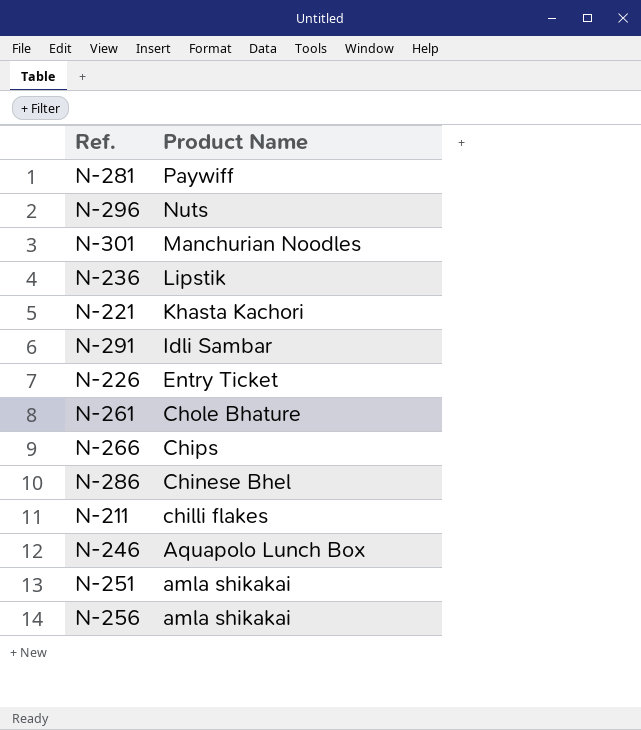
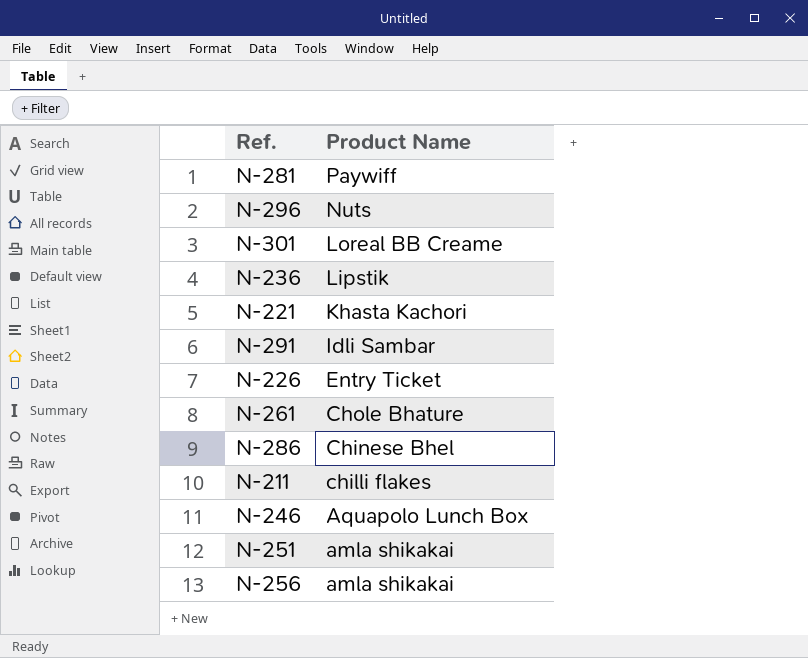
row N-266: Chips -> none
N-301 | Product Name: Manchurian Noodles -> Loreal BB Creame

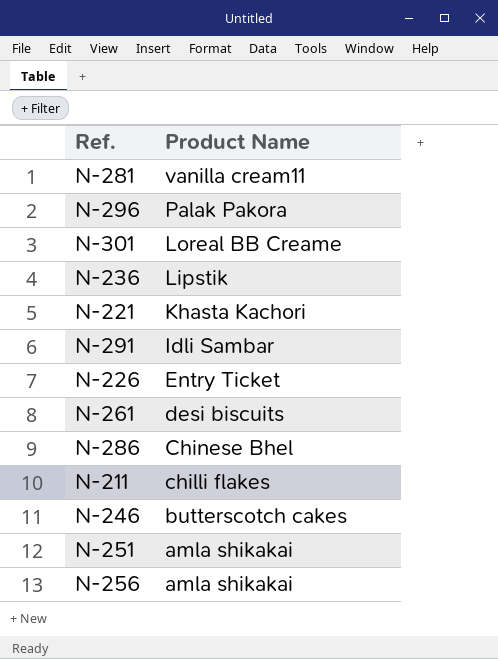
N-281 | Product Name: Paywiff -> vanilla cream11
N-296 | Product Name: Nuts -> Palak Pakora
N-261 | Product Name: Chole Bhature -> desi biscuits
N-246 | Product Name: Aquapolo Lunch Box -> butterscotch cakes

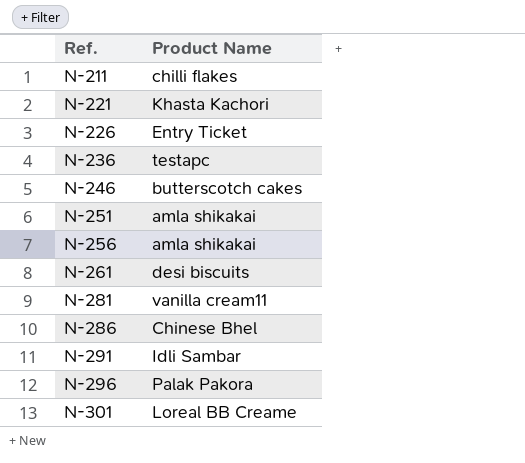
row order: Product Name descending -> Ref. ascending
N-236 | Product Name: Lipstik -> testapc

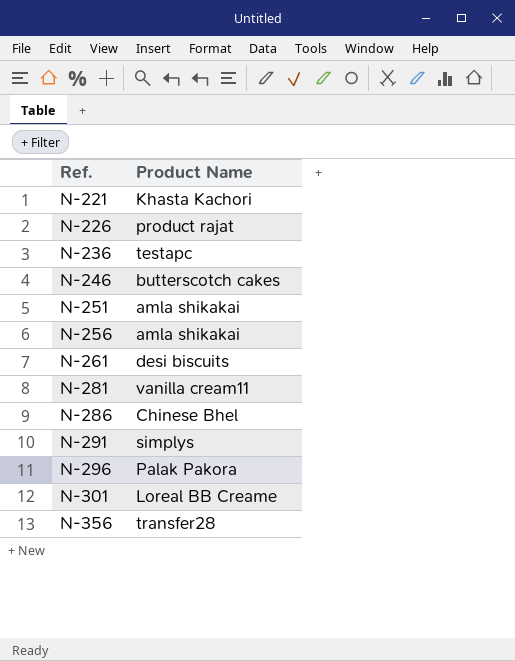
row N-211: chilli flakes -> none
N-226 | Product Name: Entry Ticket -> product rajat
N-291 | Product Name: Idli Sambar -> simplys
row N-356: none -> transfer28

